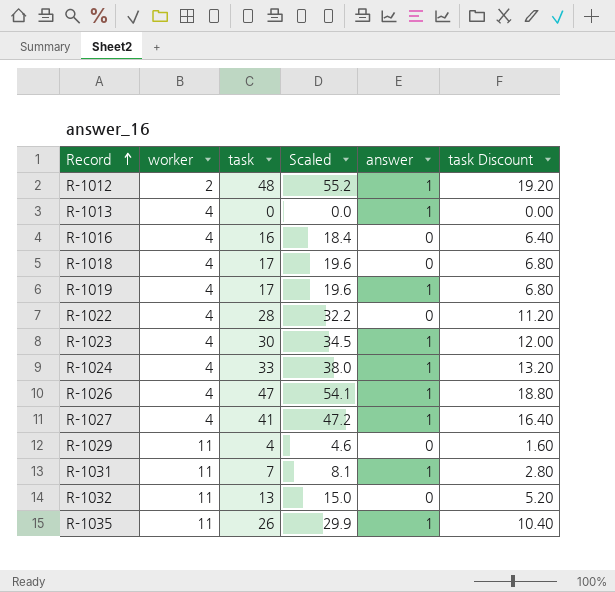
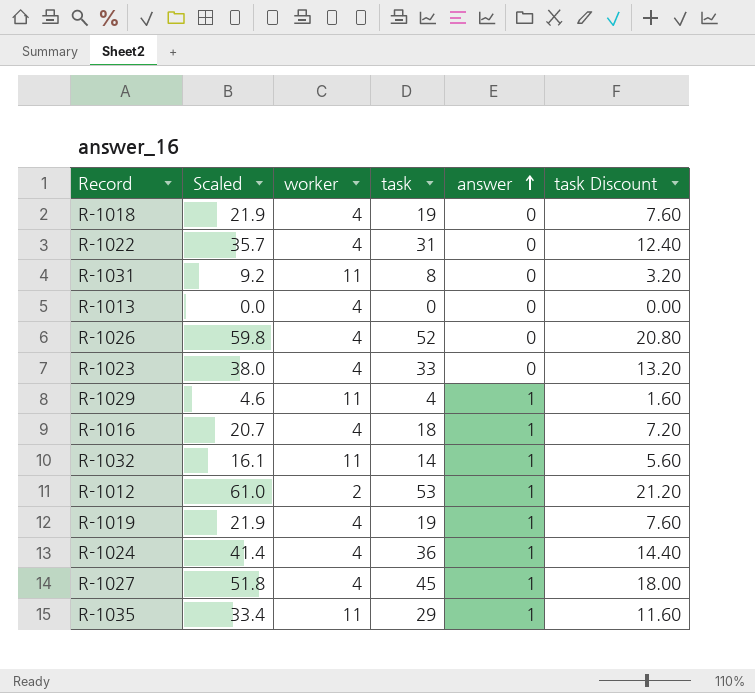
row order: Record ascending -> answer ascending
column Scaled | position: 4 -> 2
R-1018 | Scaled: 19.6 -> 21.9
R-1018 | task: 17 -> 19
R-1018 | task Discount: 6.80 -> 7.60
R-1022 | Scaled: 32.2 -> 35.7
R-1022 | task: 28 -> 31
R-1022 | task Discount: 11.20 -> 12.40
R-1031 | Scaled: 8.1 -> 9.2
R-1031 | task: 7 -> 8
R-1031 | answer: 1 -> 0
R-1031 | task Discount: 2.80 -> 3.20
R-1013 | answer: 1 -> 0
R-1026 | Scaled: 54.1 -> 59.8
R-1026 | task: 47 -> 52
R-1026 | answer: 1 -> 0
R-1026 | task Discount: 18.80 -> 20.80
R-1023 | Scaled: 34.5 -> 38.0
R-1023 | task: 30 -> 33
R-1023 | answer: 1 -> 0
R-1023 | task Discount: 12.00 -> 13.20
R-1029 | answer: 0 -> 1
R-1016 | Scaled: 18.4 -> 20.7
R-1016 | task: 16 -> 18
R-1016 | answer: 0 -> 1
R-1016 | task Discount: 6.40 -> 7.20
R-1032 | Scaled: 15.0 -> 16.1
R-1032 | task: 13 -> 14
R-1032 | answer: 0 -> 1
R-1032 | task Discount: 5.20 -> 5.60
R-1012 | Scaled: 55.2 -> 61.0
R-1012 | task: 48 -> 53
R-1012 | task Discount: 19.20 -> 21.20
R-1019 | Scaled: 19.6 -> 21.9
R-1019 | task: 17 -> 19
R-1019 | task Discount: 6.80 -> 7.60
R-1024 | Scaled: 38.0 -> 41.4
R-1024 | task: 33 -> 36
R-1024 | task Discount: 13.20 -> 14.40
R-1027 | Scaled: 47.2 -> 51.8
R-1027 | task: 41 -> 45
R-1027 | task Discount: 16.40 -> 18.00
R-1035 | Scaled: 29.9 -> 33.4
R-1035 | task: 26 -> 29
R-1035 | task Discount: 10.40 -> 11.60

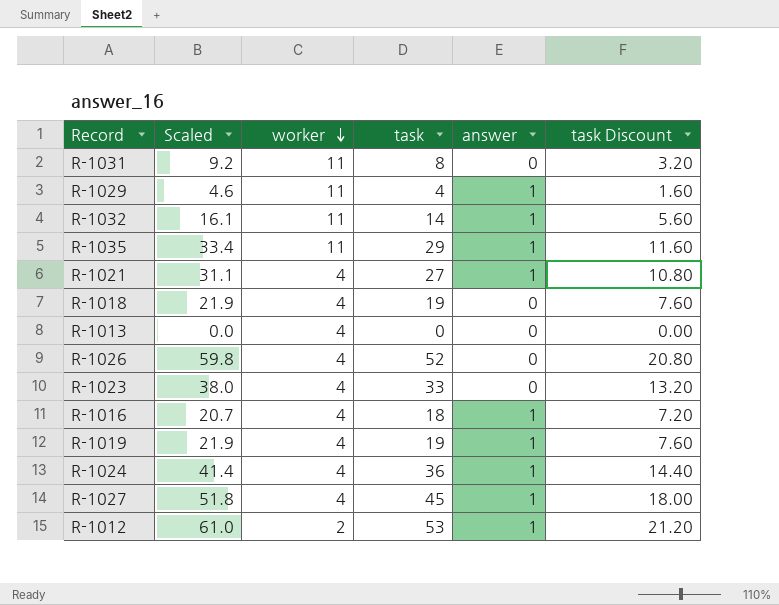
row order: answer ascending -> worker descending
row R-1022: 35.7 | 4 | 31 | 0 | 12.40 -> none
row R-1021: none -> 31.1 | 4 | 27 | 1 | 10.80

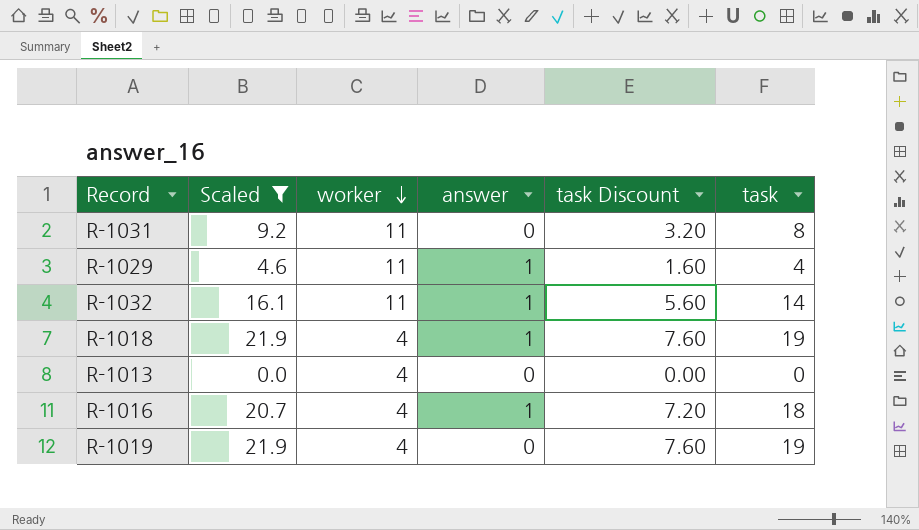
filter: none -> Scaled <= 21.9
column task | position: 4 -> 6
R-1018 | answer: 0 -> 1
R-1019 | answer: 1 -> 0

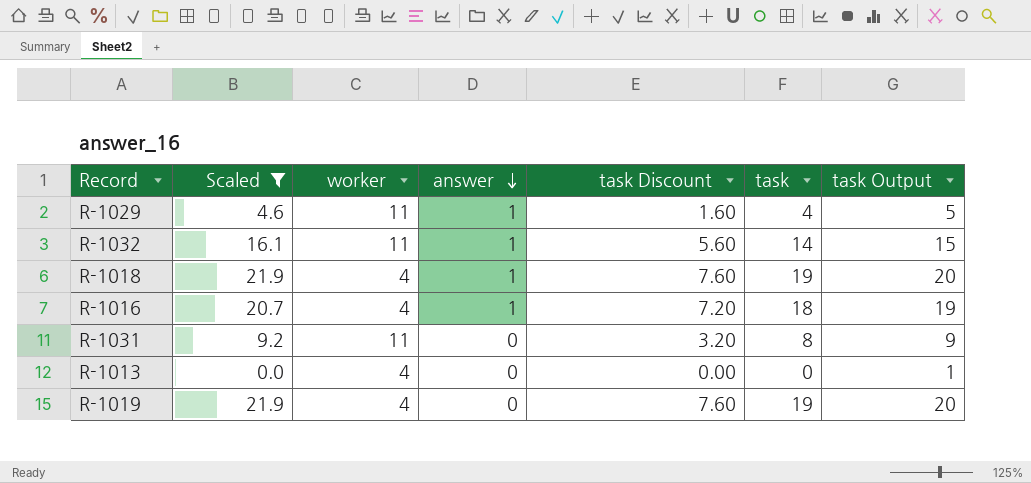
row order: worker descending -> answer descending
column task Output | formula: none -> [task] + 1

